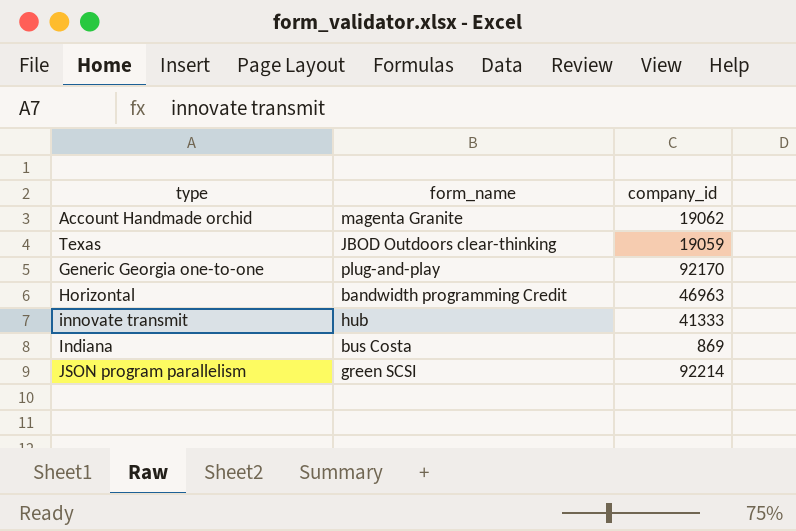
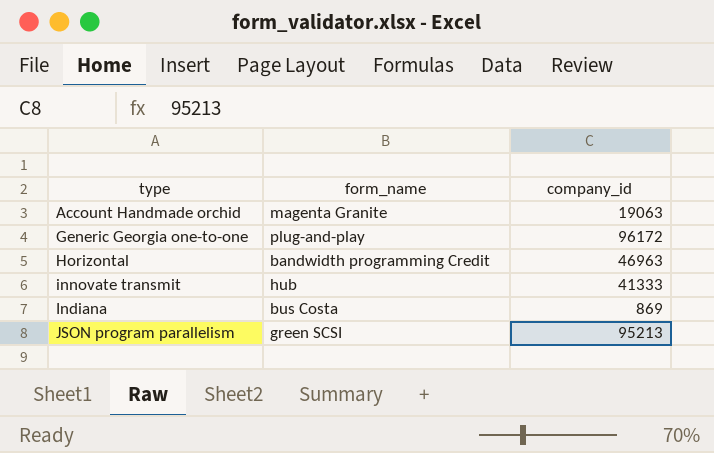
row Texas: JBOD Outdoors clear-thinking | 19059 -> none
Account Handmade orchid | company_id: 19062 -> 19063
Generic Georgia one-to-one | company_id: 92170 -> 96172
JSON program parallelism | company_id: 92214 -> 95213

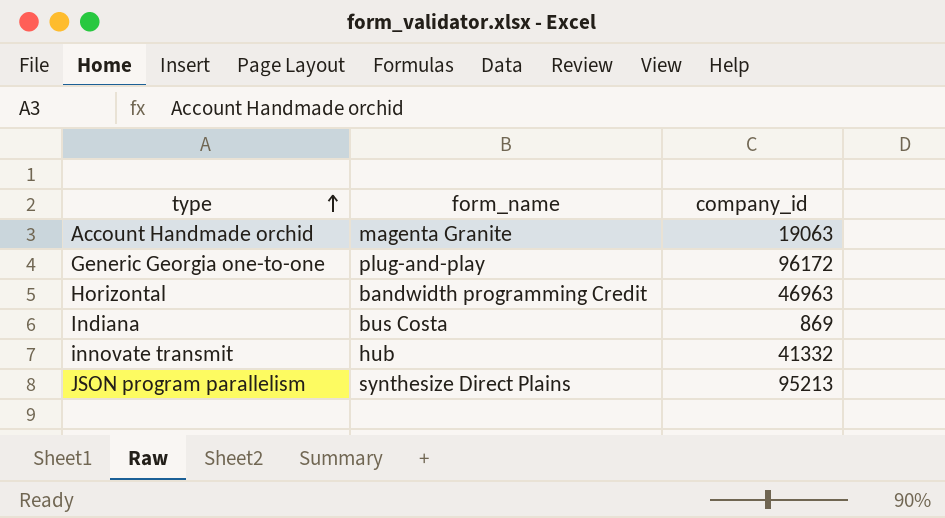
row order: none -> type ascending
innovate transmit | company_id: 41333 -> 41332
JSON program parallelism | form_name: green SCSI -> synthesize Direct Plains

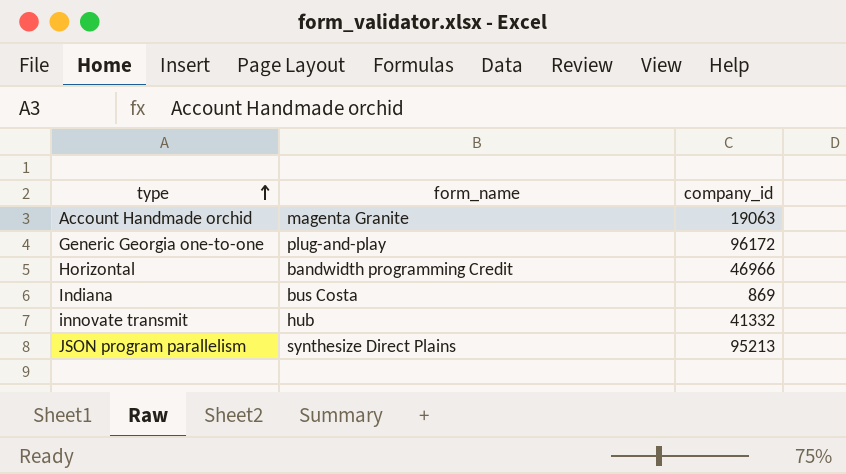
Horizontal | company_id: 46963 -> 46966

